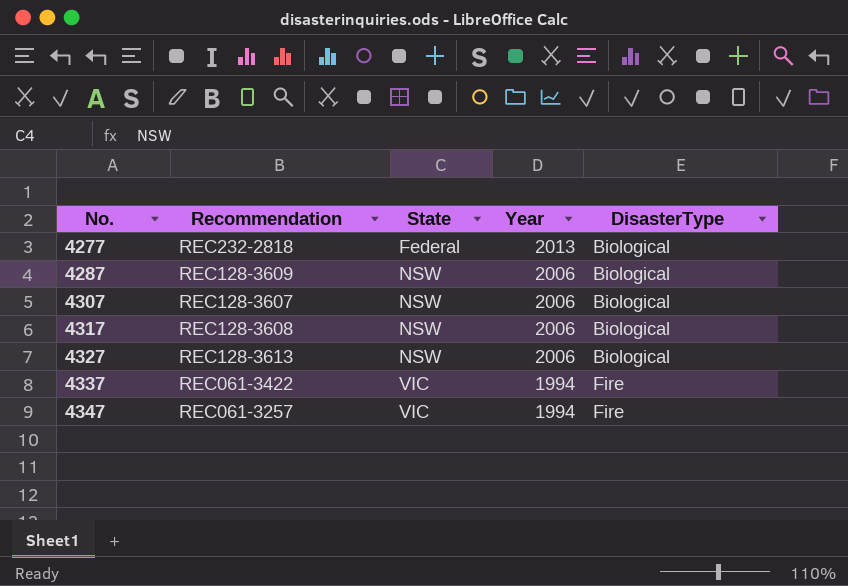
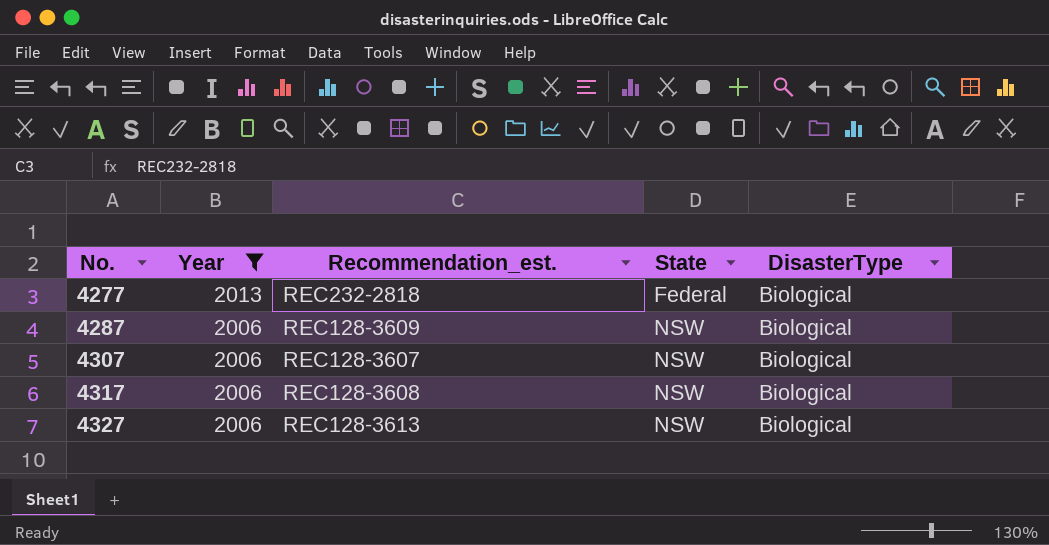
filter: none -> Year != 1994
column Year | position: 4 -> 2
column name: Recommendation -> Recommendation_est.

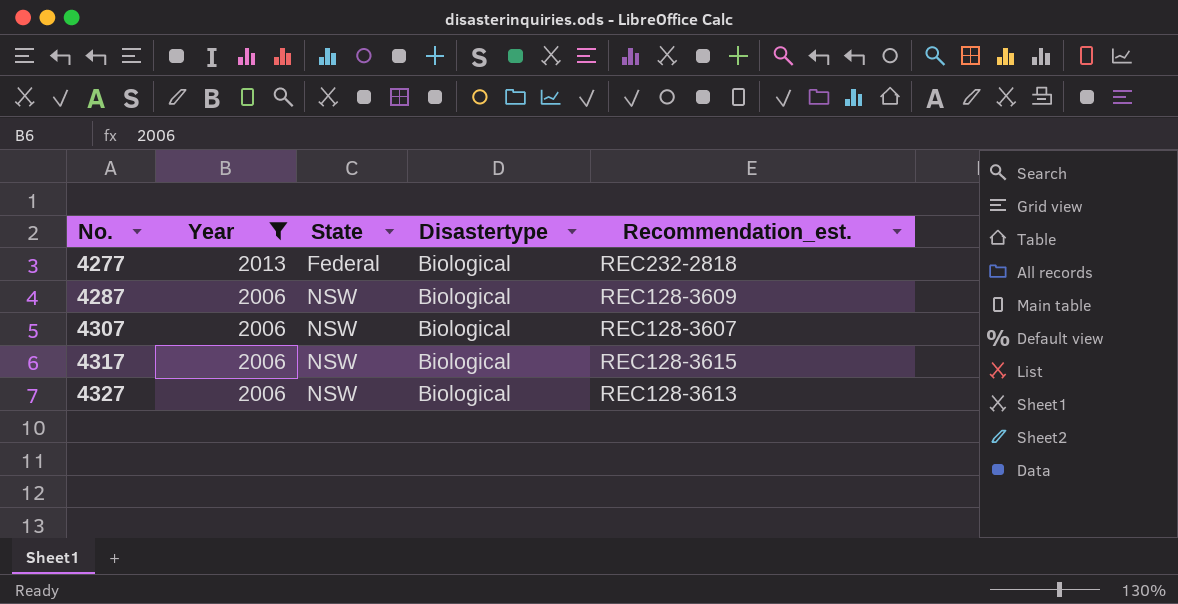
column name: DisasterType -> Disastertype
column Recommendation_est. | position: 3 -> 5
4317 | Recommendation_est.: REC128-3608 -> REC128-3615

